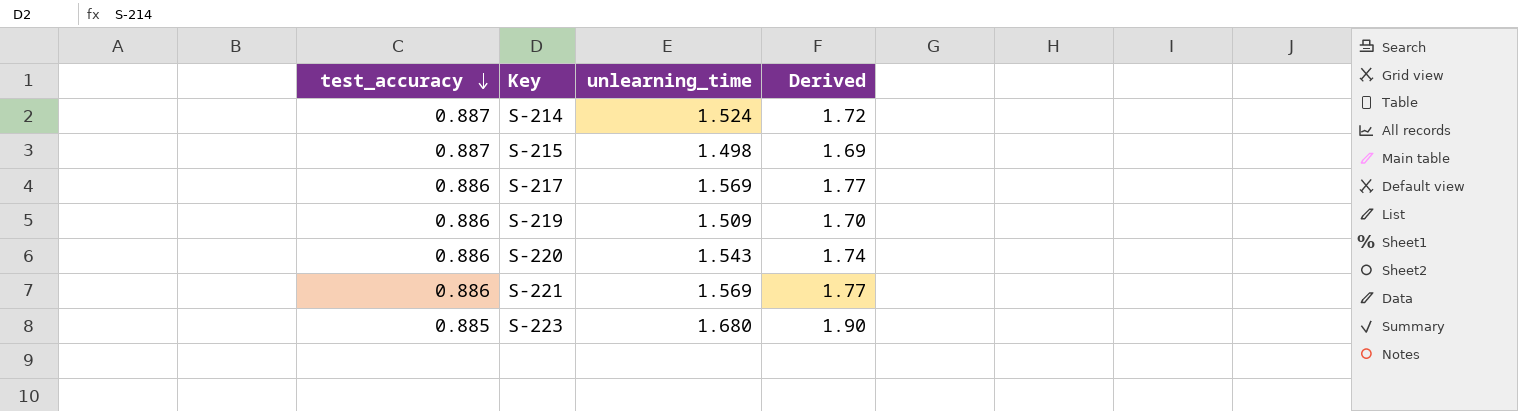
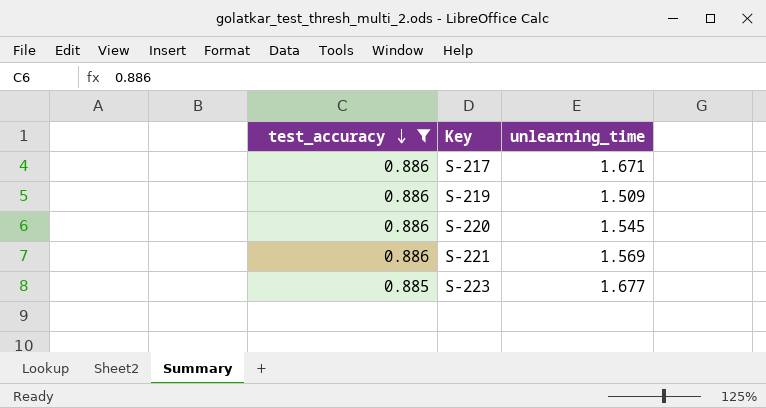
filter: none -> test_accuracy != 0.887
column Derived | formula: [unlearning_time] / [test_accuracy] -> none
S-217 | unlearning_time: 1.569 -> 1.671
S-220 | unlearning_time: 1.543 -> 1.545
S-223 | unlearning_time: 1.680 -> 1.677

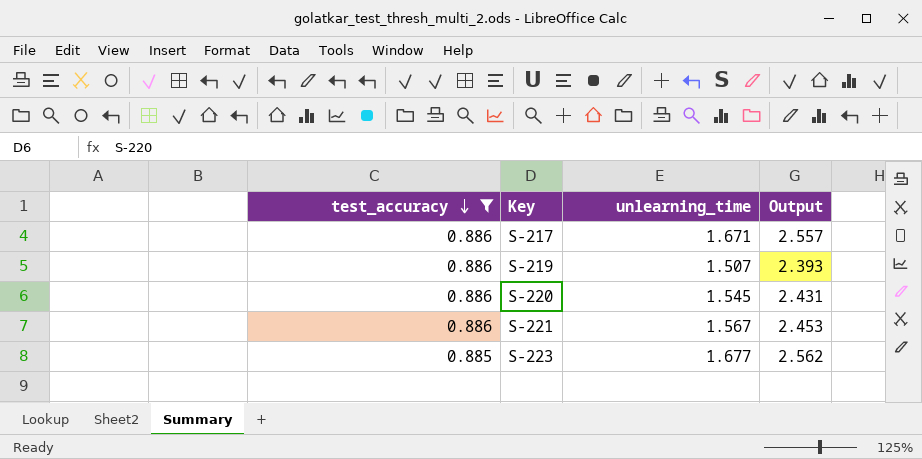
column Output | formula: none -> [test_accuracy] + [unlearning_time]
S-219 | unlearning_time: 1.509 -> 1.507
S-221 | unlearning_time: 1.569 -> 1.567

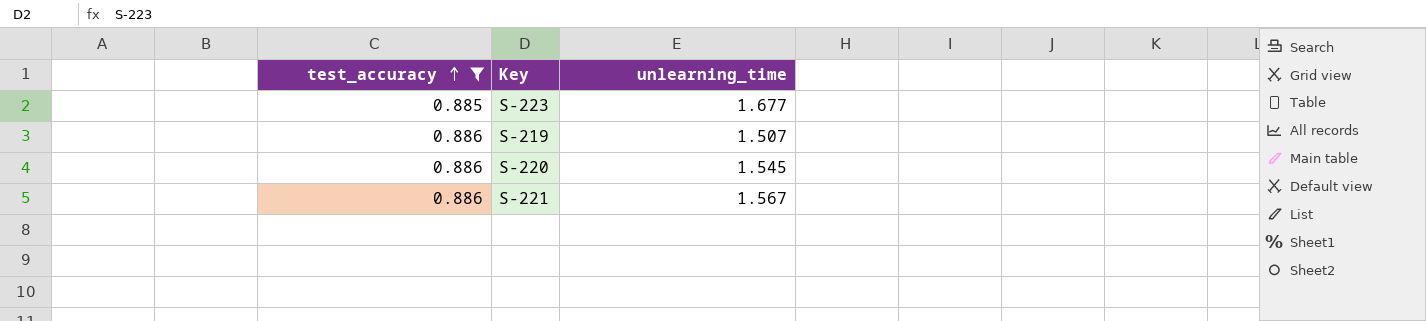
row order: test_accuracy descending -> test_accuracy ascending
column Output | formula: [test_accuracy] + [unlearning_time] -> none
row S-217: 0.886 | 1.671 | 2.557 -> none

